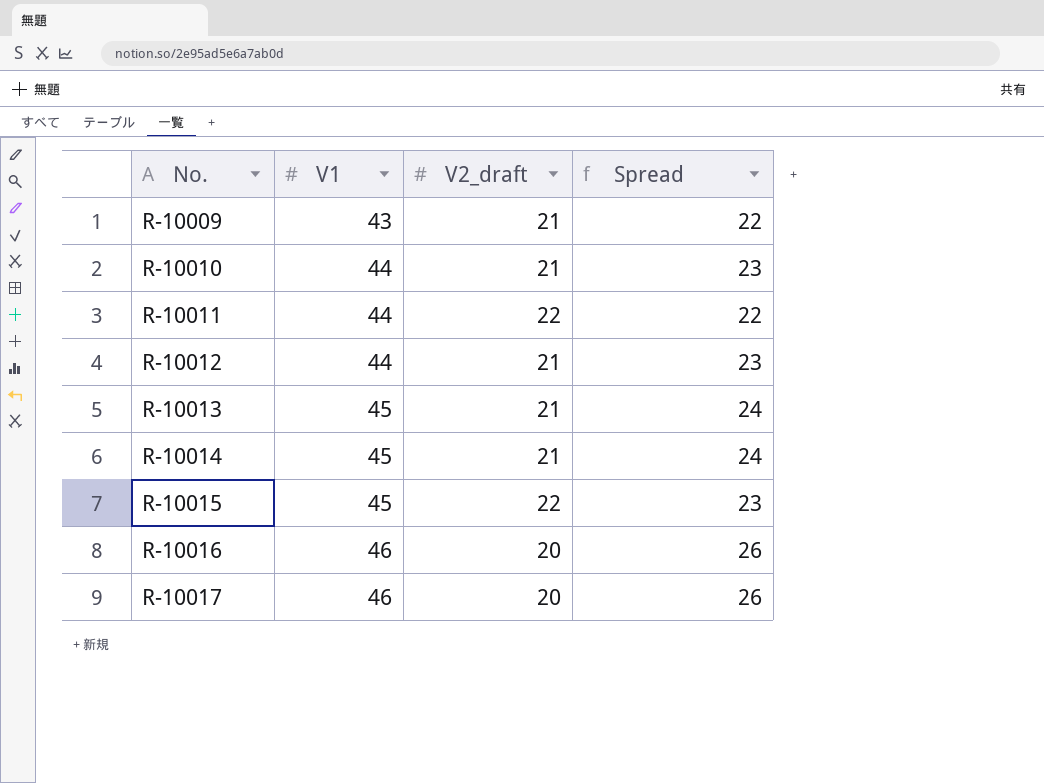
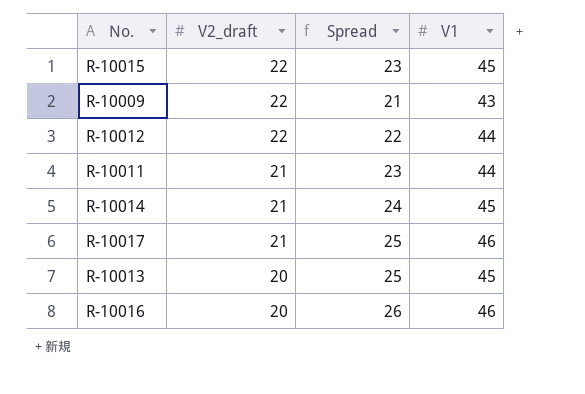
row order: No. ascending -> V2_draft descending
column V1 | position: 2 -> 4
row R-10010: 44 | 21 | 23 -> none
R-10009 | V2_draft: 21 -> 22
R-10009 | Spread: 22 -> 21
R-10012 | V2_draft: 21 -> 22
R-10012 | Spread: 23 -> 22
R-10011 | V2_draft: 22 -> 21
R-10011 | Spread: 22 -> 23
R-10017 | V2_draft: 20 -> 21
R-10017 | Spread: 26 -> 25
R-10013 | V2_draft: 21 -> 20
R-10013 | Spread: 24 -> 25

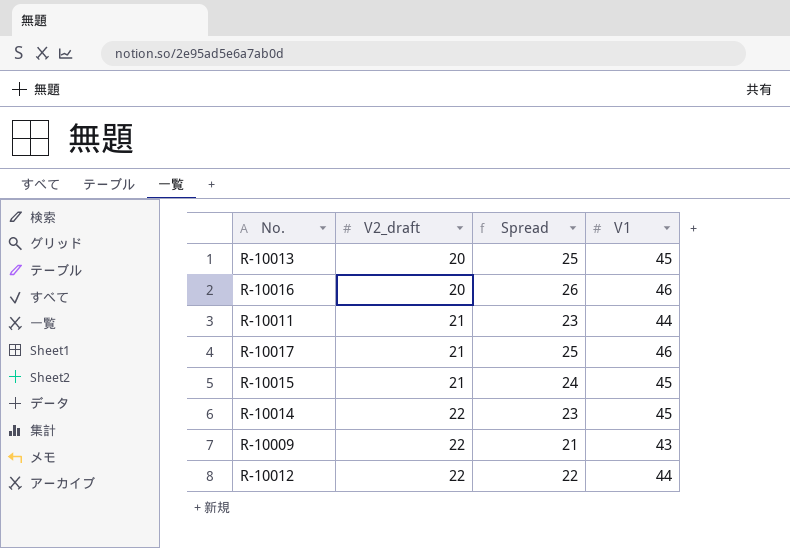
row order: V2_draft descending -> V2_draft ascending
R-10015 | V2_draft: 22 -> 21
R-10015 | Spread: 23 -> 24
R-10014 | V2_draft: 21 -> 22
R-10014 | Spread: 24 -> 23

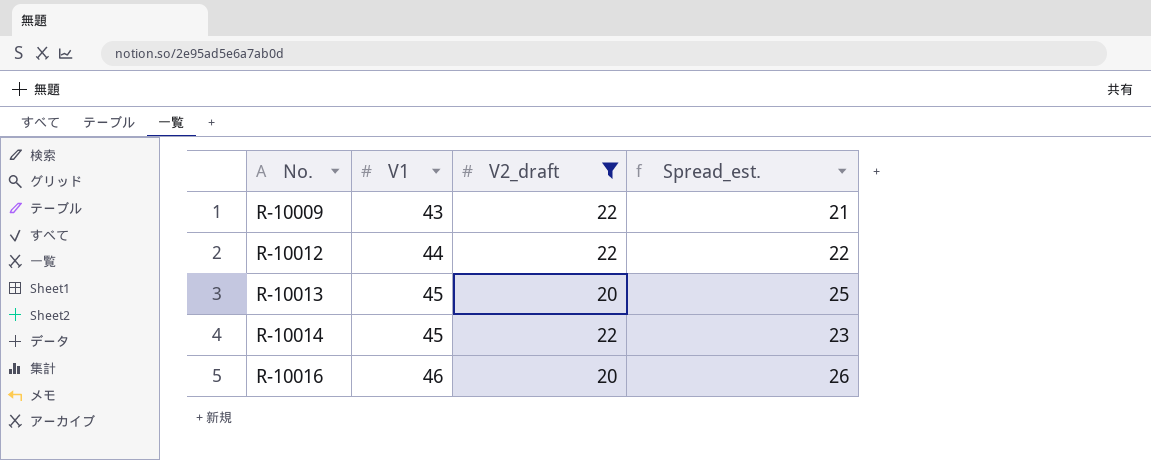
filter: none -> V2_draft != 21
row order: V2_draft ascending -> No. ascending
column V1 | position: 4 -> 2
column name: Spread -> Spread_est.

